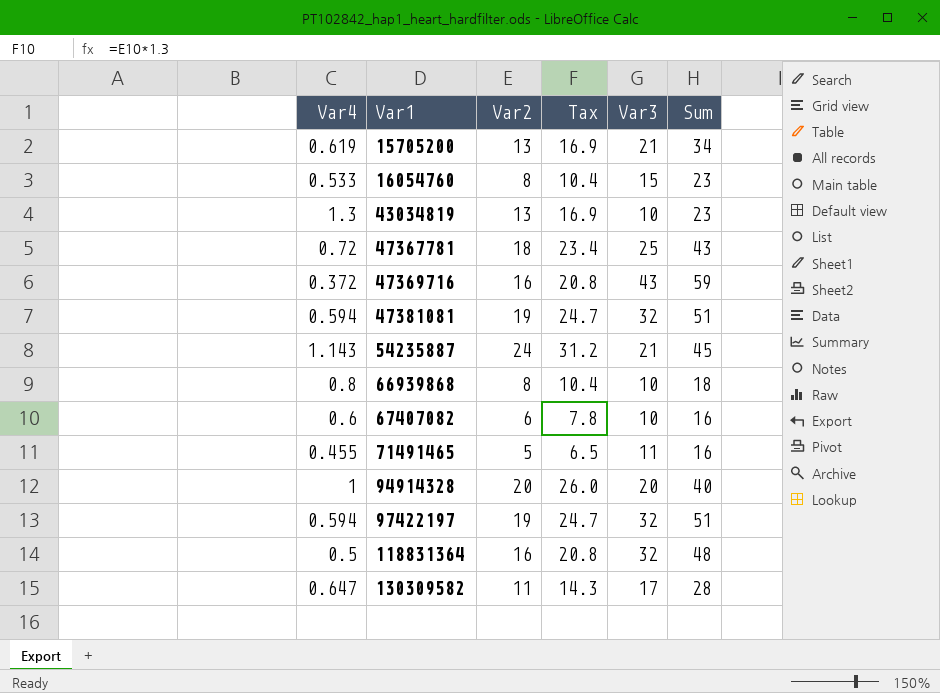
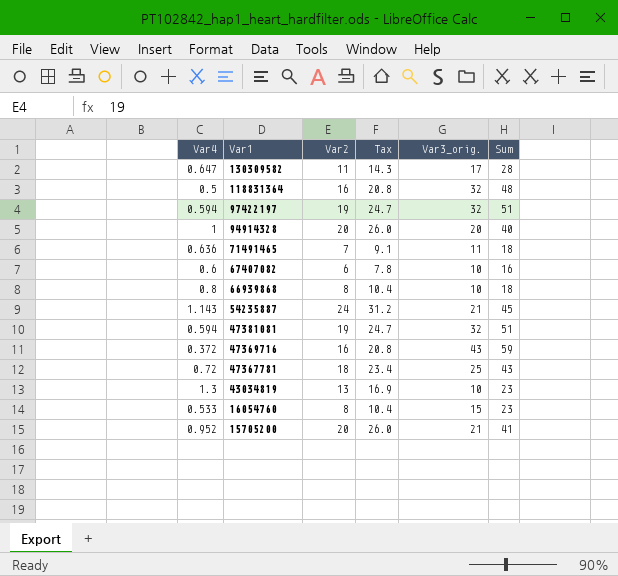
row order: Var1 ascending -> Var1 descending
column name: Var3 -> Var3_orig.
71491465 | Var4: 0.455 -> 0.636
71491465 | Var2: 5 -> 7
71491465 | Tax: 6.5 -> 9.1
71491465 | Sum: 16 -> 18
15705200 | Var4: 0.619 -> 0.952
15705200 | Var2: 13 -> 20
15705200 | Tax: 16.9 -> 26.0
15705200 | Sum: 34 -> 41

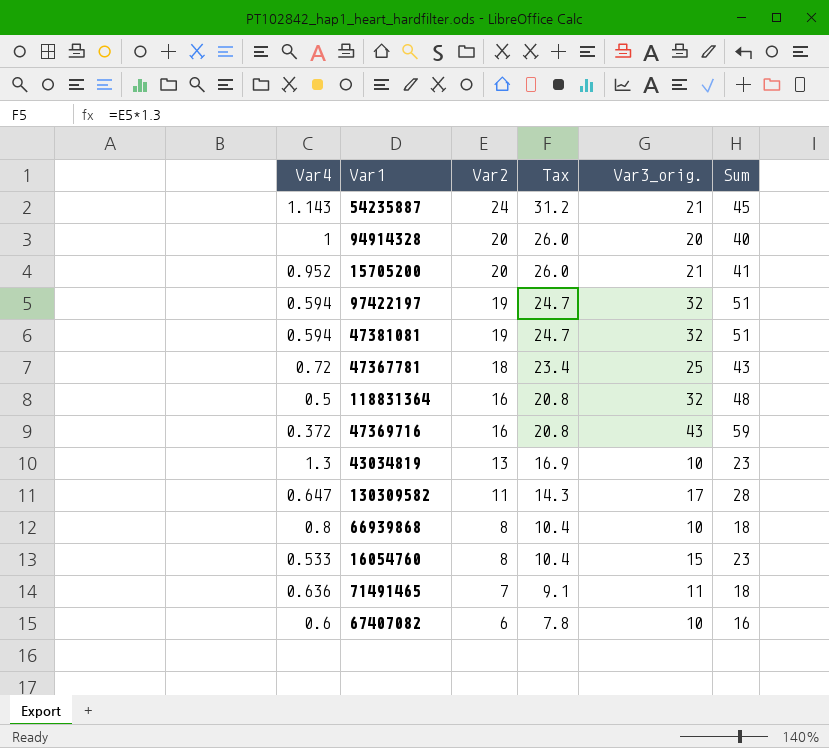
row order: Var1 descending -> Var2 descending

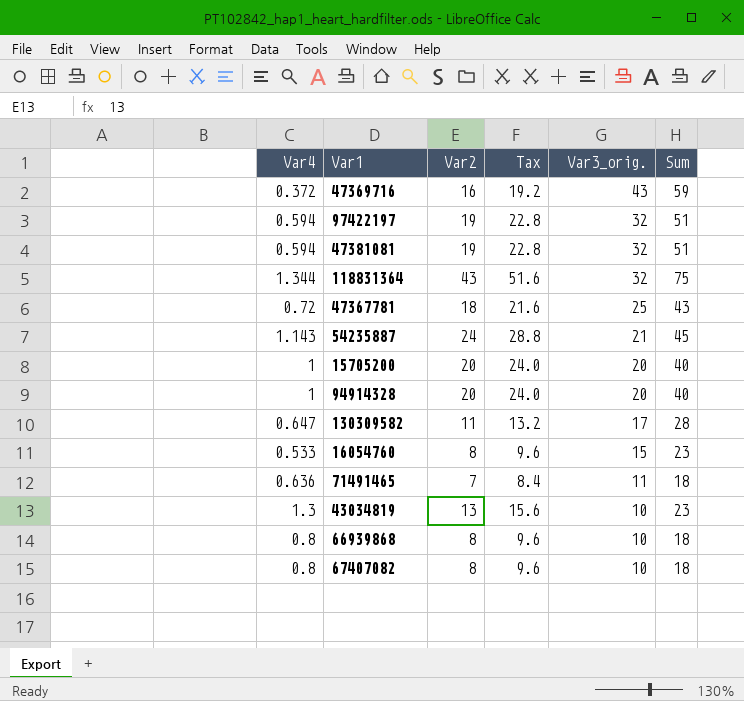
row order: Var2 descending -> Var3_orig. descending
column Tax | formula: [Var2] * 1.3 -> [Var2] * 1.2
118831364 | Var4: 0.5 -> 1.344
118831364 | Var2: 16 -> 43
118831364 | Sum: 48 -> 75
15705200 | Var4: 0.952 -> 1
15705200 | Var3_orig.: 21 -> 20
15705200 | Sum: 41 -> 40
67407082 | Var4: 0.6 -> 0.8
67407082 | Var2: 6 -> 8
67407082 | Sum: 16 -> 18

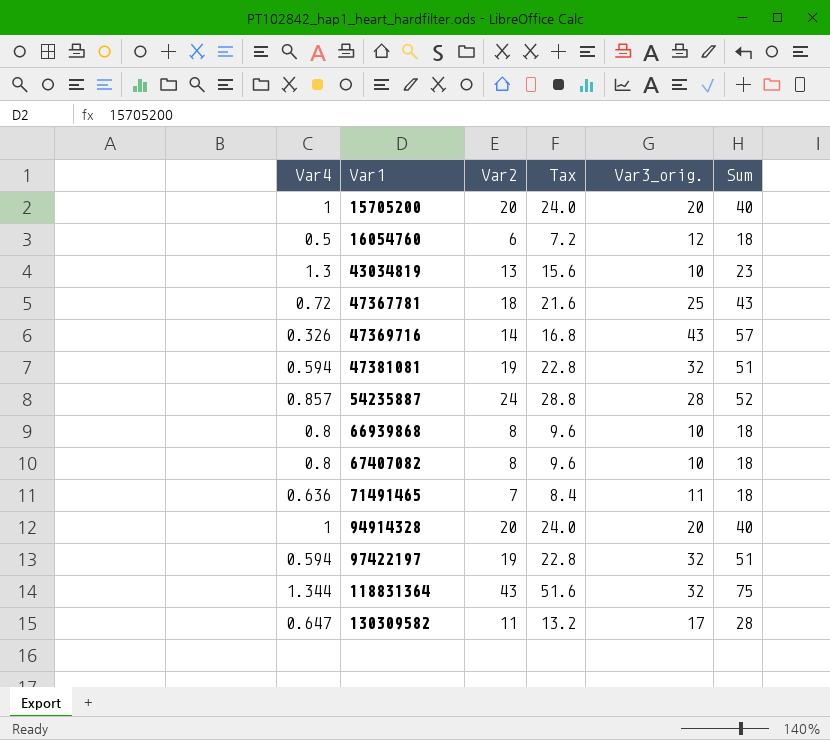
row order: Var3_orig. descending -> Var1 ascending
16054760 | Var4: 0.533 -> 0.5
16054760 | Var2: 8 -> 6
16054760 | Tax: 9.6 -> 7.2
16054760 | Var3_orig.: 15 -> 12
16054760 | Sum: 23 -> 18
47369716 | Var4: 0.372 -> 0.326
47369716 | Var2: 16 -> 14
47369716 | Tax: 19.2 -> 16.8
47369716 | Sum: 59 -> 57
54235887 | Var4: 1.143 -> 0.857
54235887 | Var3_orig.: 21 -> 28
54235887 | Sum: 45 -> 52

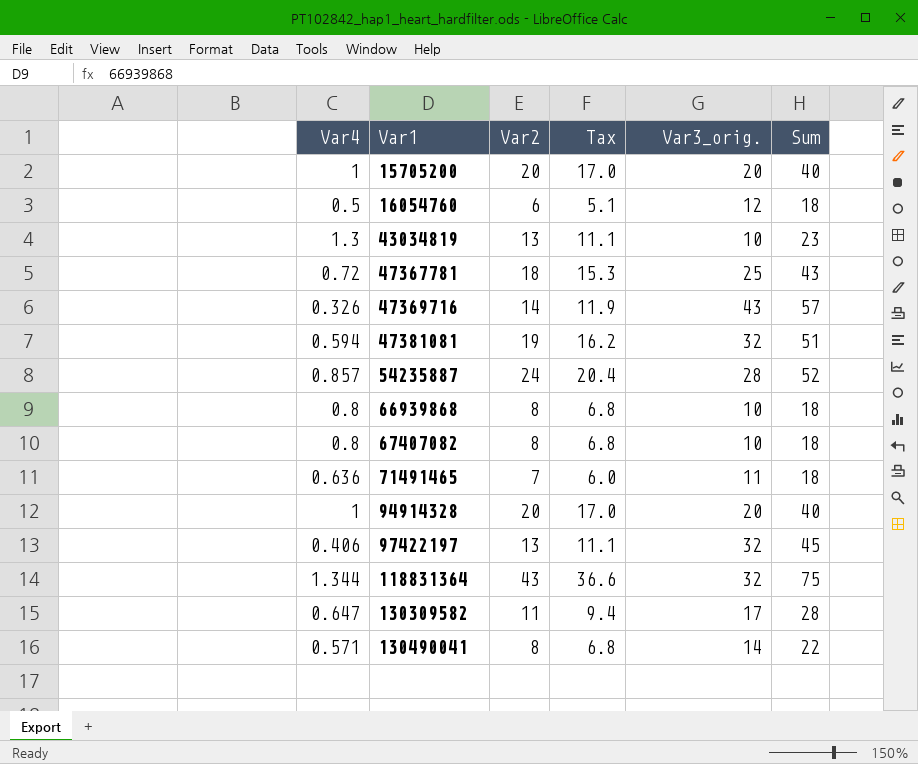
column Tax | formula: [Var2] * 1.2 -> [Var2] * 0.85
97422197 | Var4: 0.594 -> 0.406
97422197 | Var2: 19 -> 13
97422197 | Sum: 51 -> 45
row 130490041: none -> 0.571 | 8 | 6.8 | 14 | 22

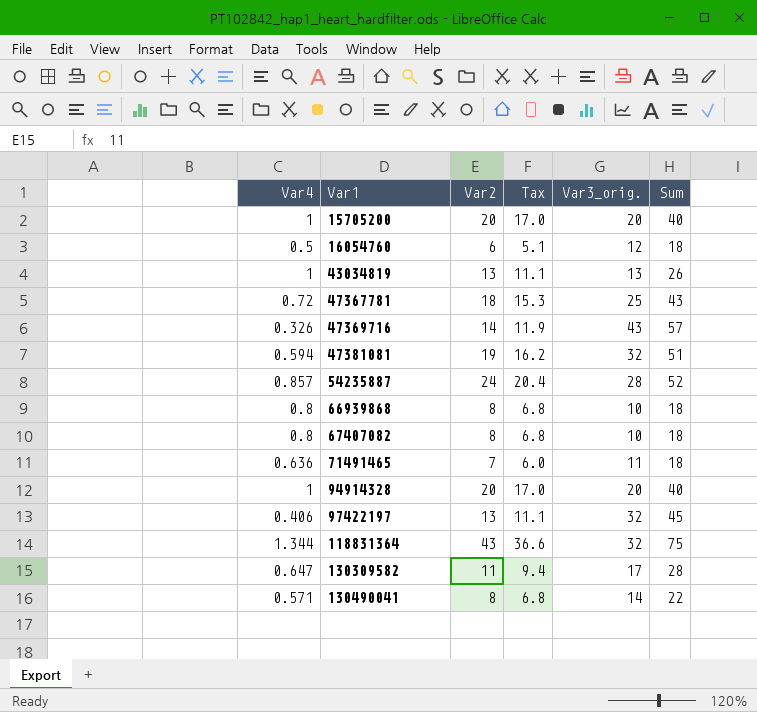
43034819 | Var4: 1.3 -> 1
43034819 | Var3_orig.: 10 -> 13
43034819 | Sum: 23 -> 26

